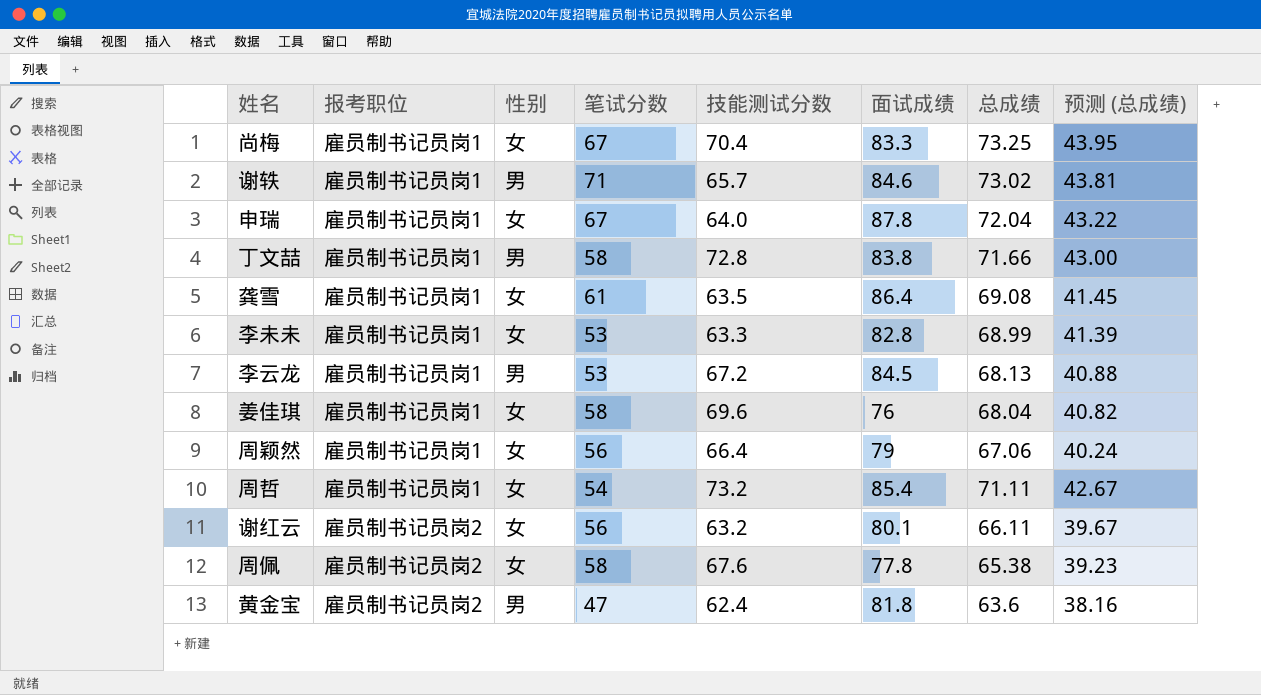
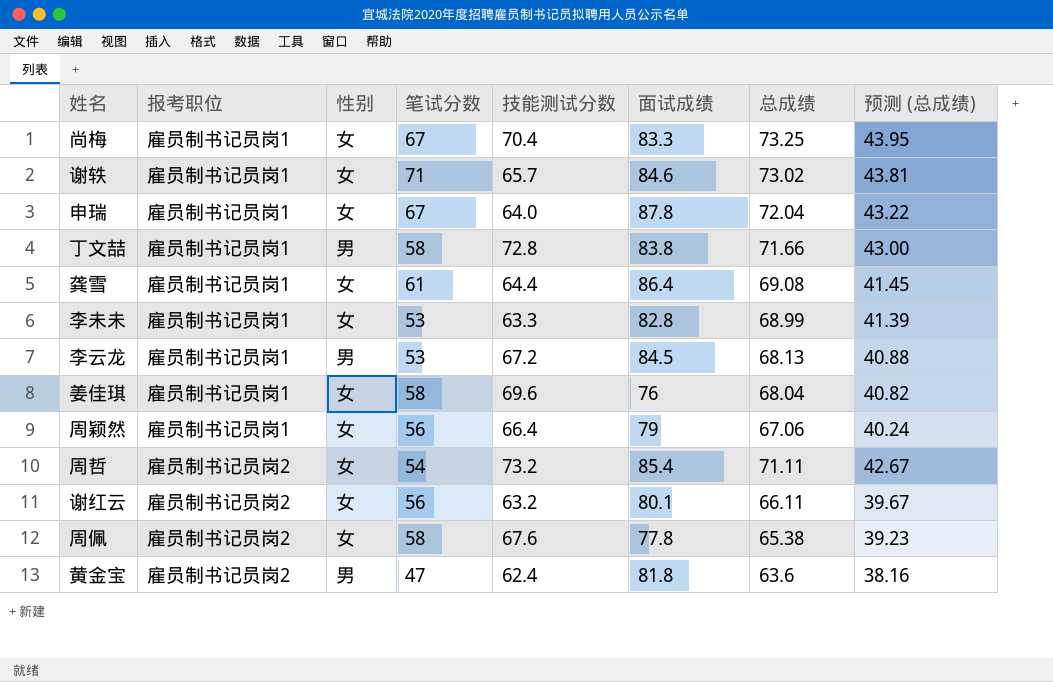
谢轶 | 性别: 男 -> 女
龚雪 | 技能测试分数: 63.5 -> 64.4
周哲 | 报考职位: 雇员制书记员岗1 -> 雇员制书记员岗2

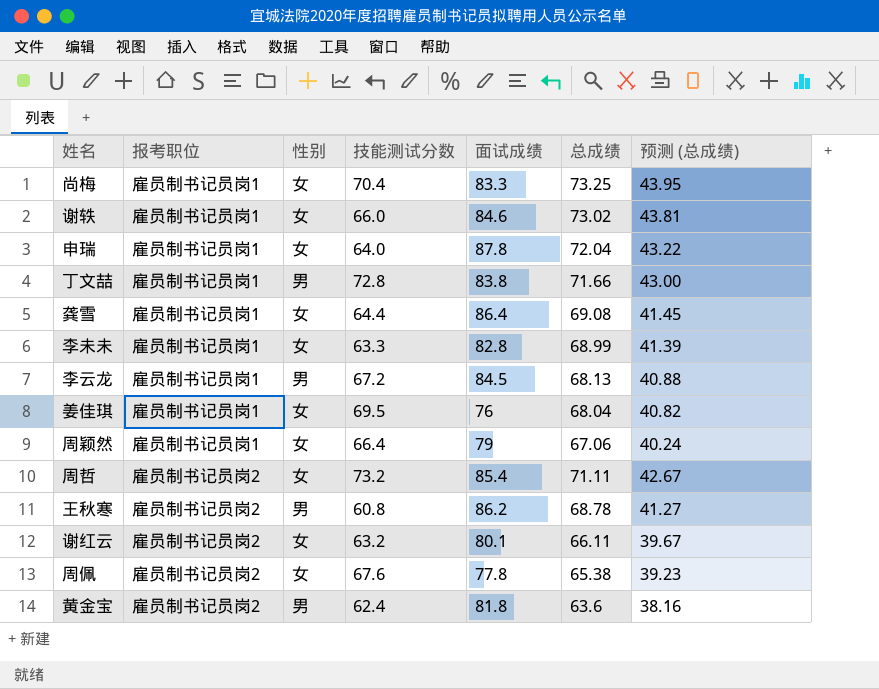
column 笔试分数 | position: 4 -> none
谢轶 | 技能测试分数: 65.7 -> 66.0
姜佳琪 | 技能测试分数: 69.6 -> 69.5
row 王秋寒: none -> 雇员制书记员岗2 | 男 | 60.8 | 86.2 | 68.78 | 41.27

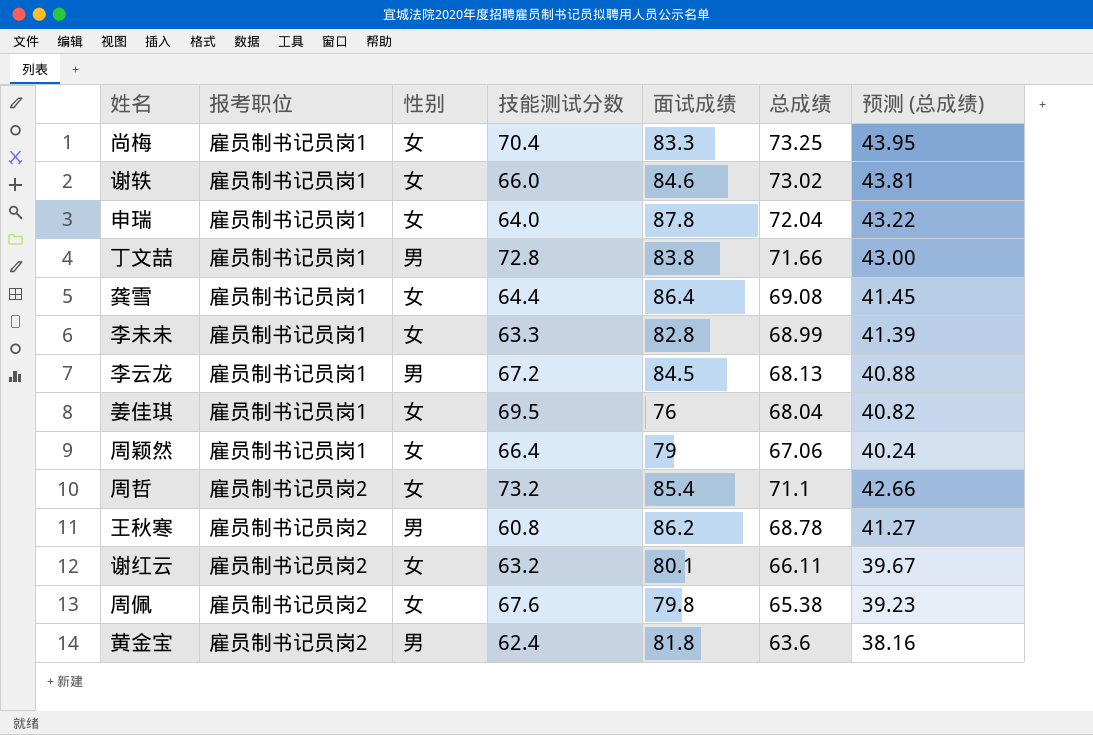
周哲 | 总成绩: 71.11 -> 71.1
周哲 | 预测 (总成绩): 42.67 -> 42.66
周佩 | 面试成绩: 77.8 -> 79.8

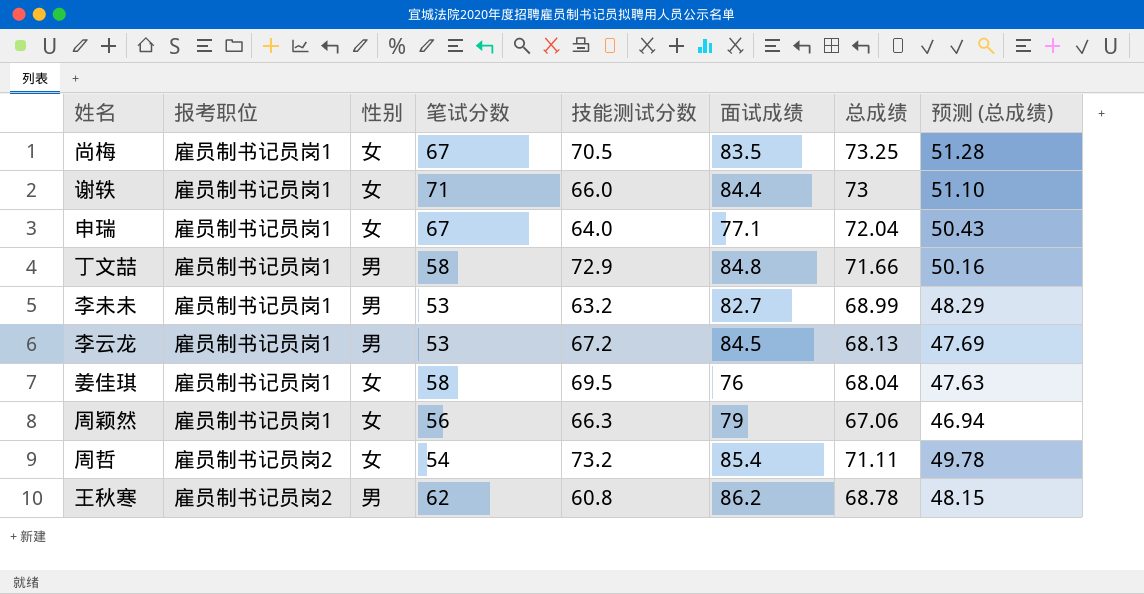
column 笔试分数 | position: none -> 4
column 预测 (总成绩) | formula: [总成绩] * 0.6 -> [总成绩] * 0.7
row 龚雪: 雇员制书记员岗1 | 女 | 64.4 | 86.4 | 69.08 | 41.45 -> none
row 谢红云: 雇员制书记员岗2 | 女 | 63.2 | 80.1 | 66.11 | 39.67 -> none
row 周佩: 雇员制书记员岗2 | 女 | 67.6 | 79.8 | 65.38 | 39.23 -> none
row 黄金宝: 雇员制书记员岗2 | 男 | 62.4 | 81.8 | 63.6 | 38.16 -> none
尚梅 | 技能测试分数: 70.4 -> 70.5
尚梅 | 面试成绩: 83.3 -> 83.5
谢轶 | 面试成绩: 84.6 -> 84.4
谢轶 | 总成绩: 73.02 -> 73
申瑞 | 面试成绩: 87.8 -> 77.1
丁文喆 | 技能测试分数: 72.8 -> 72.9
丁文喆 | 面试成绩: 83.8 -> 84.8
李未未 | 性别: 女 -> 男
李未未 | 技能测试分数: 63.3 -> 63.2
李未未 | 面试成绩: 82.8 -> 82.7
周颖然 | 技能测试分数: 66.4 -> 66.3
周哲 | 总成绩: 71.1 -> 71.11

